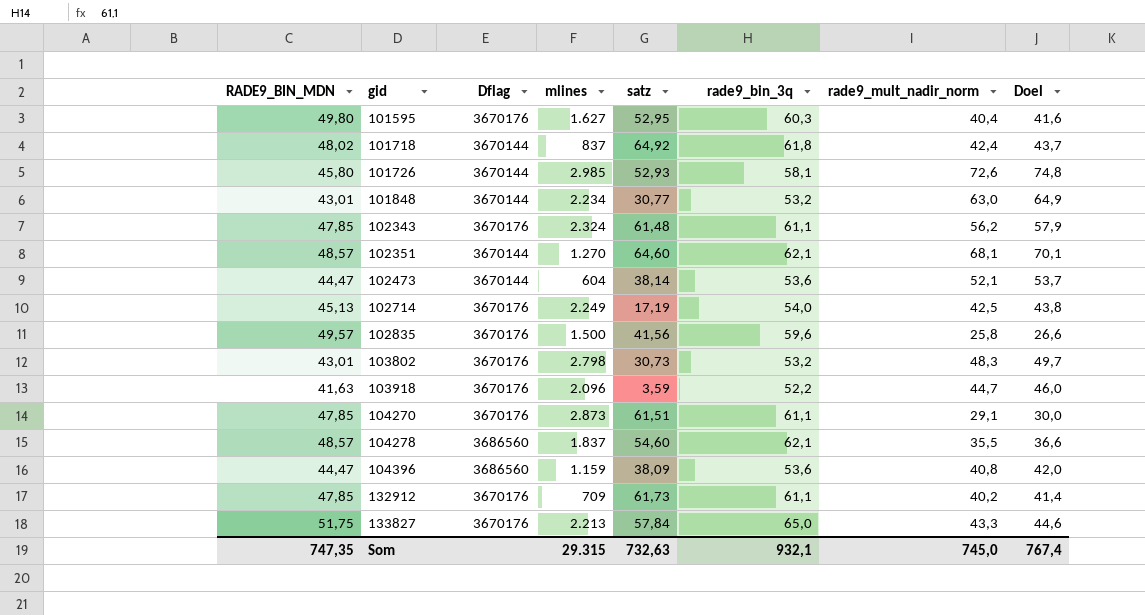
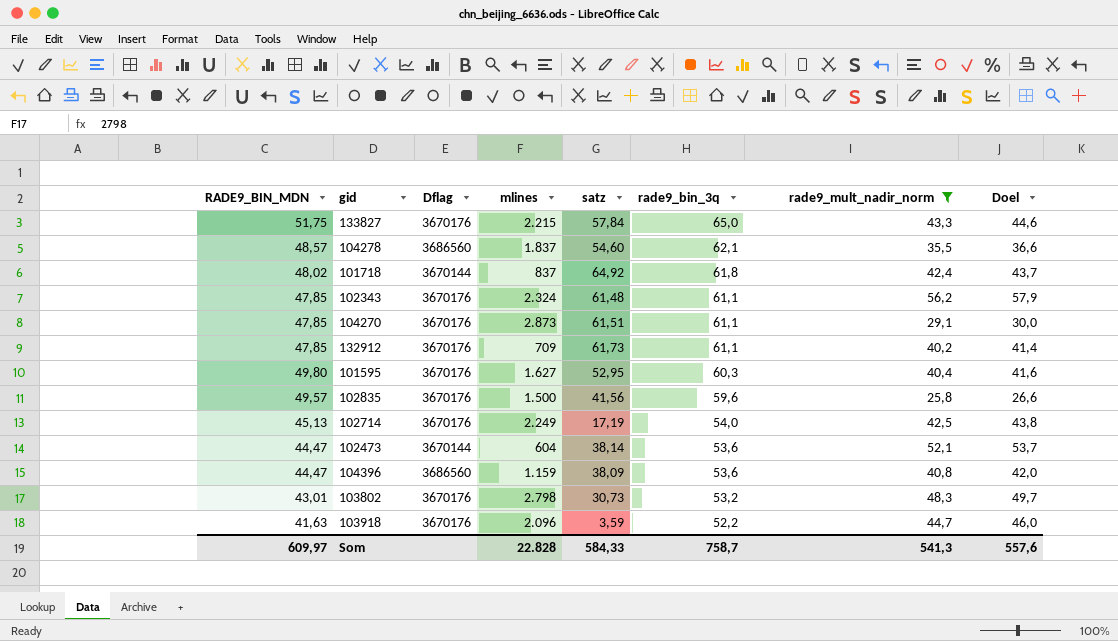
filter: none -> rade9_mult_nadir_norm <= 56,2
row order: gid ascending -> rade9_bin_3q descending
133827 | mlines: 2.213 -> 2.215
Som | RADE9_BIN_MDN: 747,35 -> 609,97
Som | mlines: 29.315 -> 22.828
Som | satz: 732,63 -> 584,33
Som | rade9_bin_3q: 932,1 -> 758,7
Som | rade9_mult_nadir_norm: 745,0 -> 541,3
Som | Doel: 767,4 -> 557,6

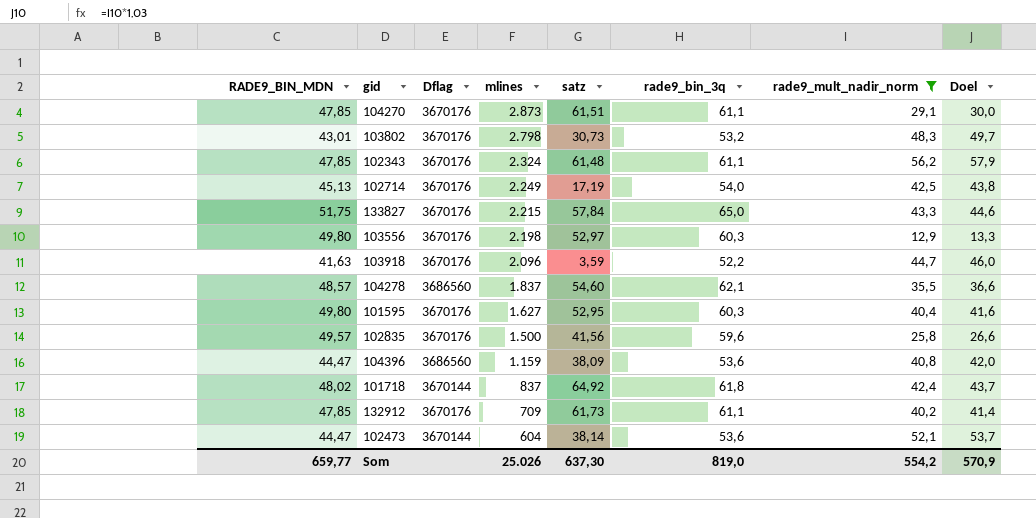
row order: rade9_bin_3q descending -> mlines descending
row 103556: none -> 49,80 | 3670176 | 2.198 | 52,97 | 60,3 | 12,9 | 13,3
Som | RADE9_BIN_MDN: 609,97 -> 659,77
Som | mlines: 22.828 -> 25.026
Som | satz: 584,33 -> 637,30
Som | rade9_bin_3q: 758,7 -> 819,0
Som | rade9_mult_nadir_norm: 541,3 -> 554,2
Som | Doel: 557,6 -> 570,9

